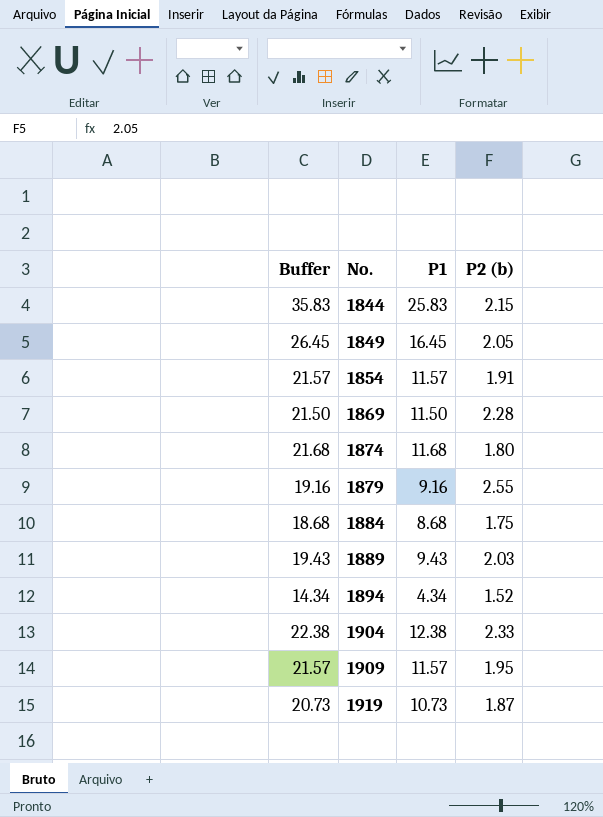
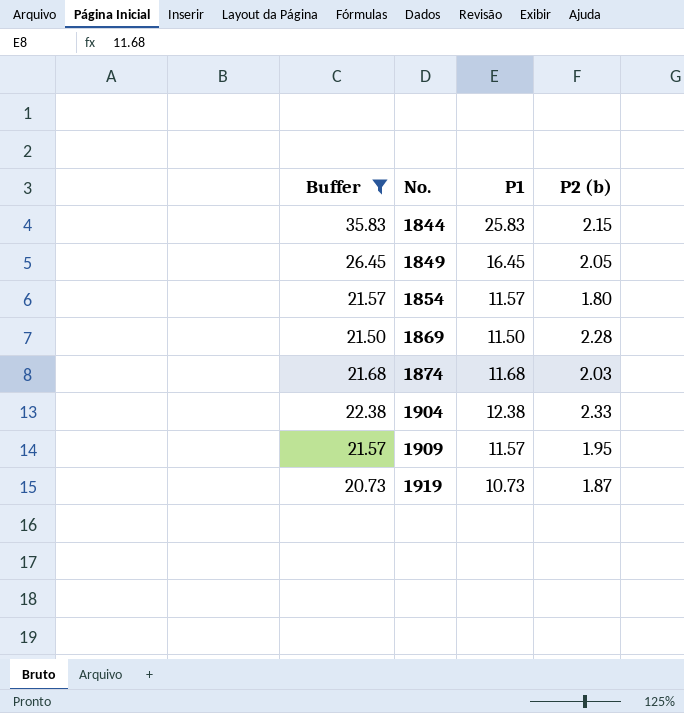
filter: none -> Buffer >= 20.73
1854 | P2 (b): 1.91 -> 1.80
1874 | P2 (b): 1.80 -> 2.03

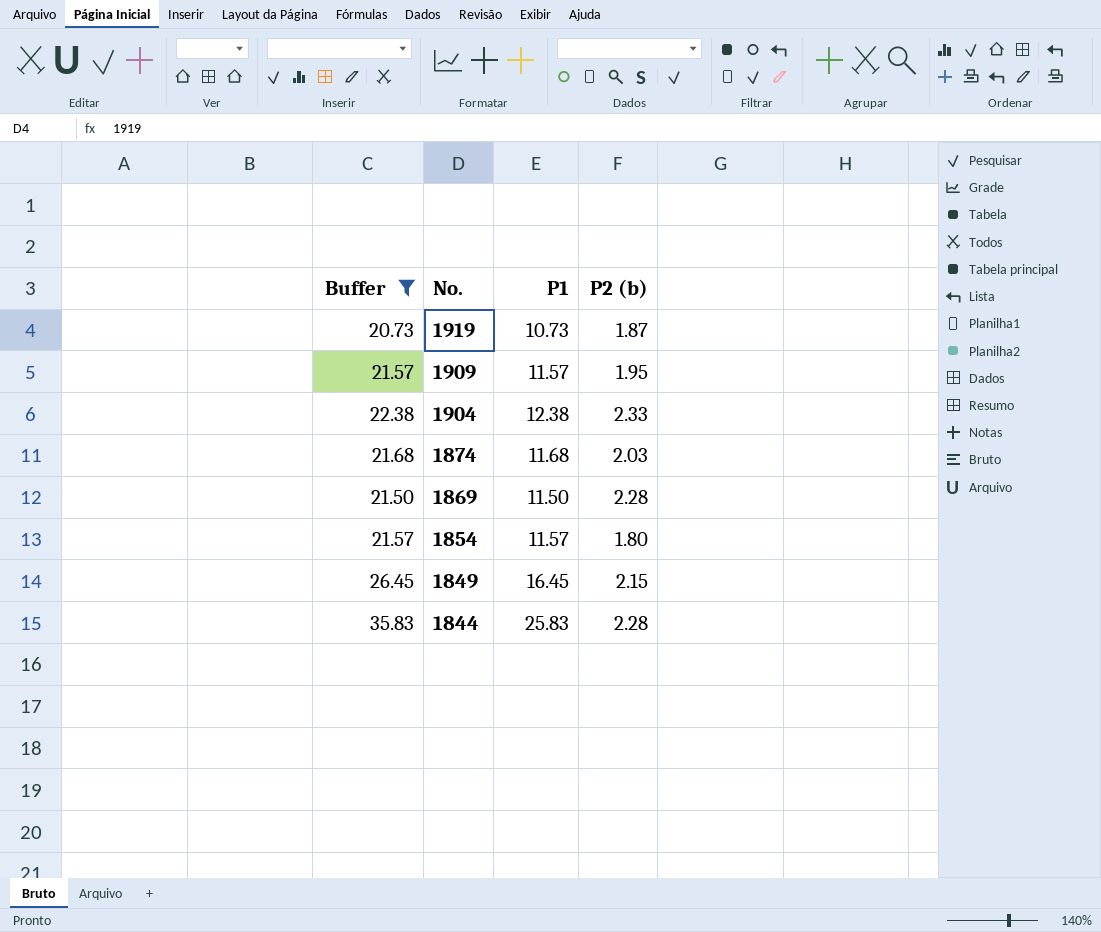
row order: No. ascending -> No. descending
1849 | P2 (b): 2.05 -> 2.15
1844 | P2 (b): 2.15 -> 2.28

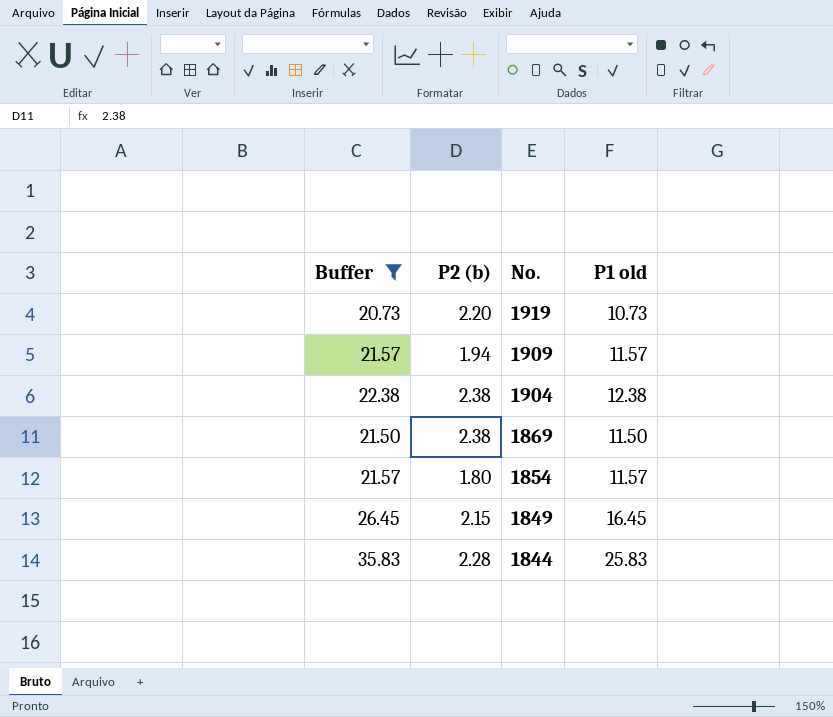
column P2 (b) | position: 4 -> 2
column name: P1 -> P1 old
row 1874: 21.68 | 11.68 | 2.03 -> none
1919 | P2 (b): 1.87 -> 2.20
1909 | P2 (b): 1.95 -> 1.94
1904 | P2 (b): 2.33 -> 2.38
1869 | P2 (b): 2.28 -> 2.38

